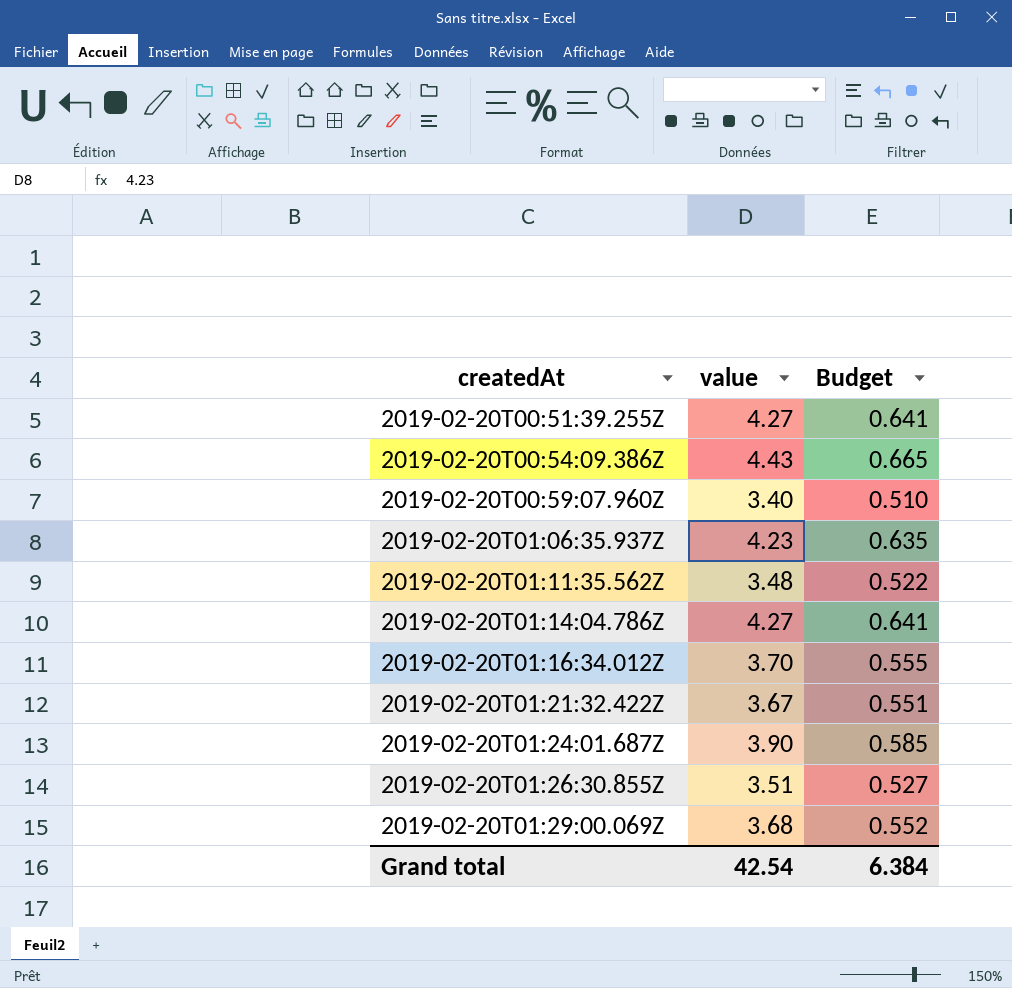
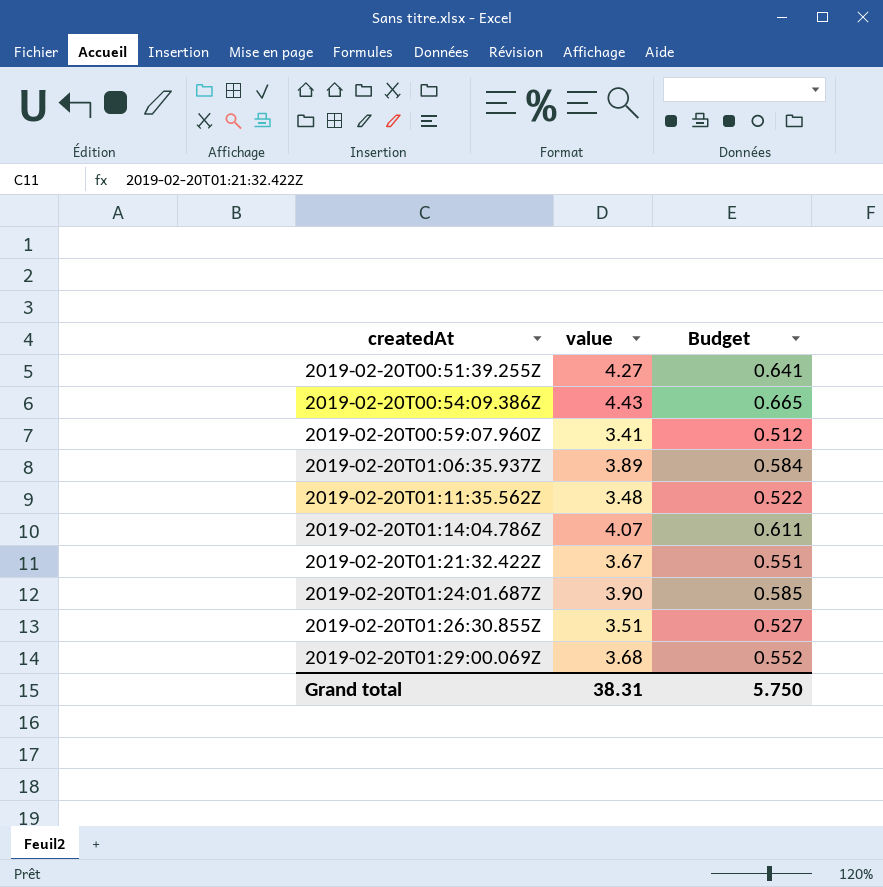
row 2019-02-20T01:16:34.012Z: 3.70 | 0.555 -> none
2019-02-20T00:59:07.960Z | value: 3.40 -> 3.41
2019-02-20T00:59:07.960Z | Budget: 0.510 -> 0.512
2019-02-20T01:06:35.937Z | value: 4.23 -> 3.89
2019-02-20T01:06:35.937Z | Budget: 0.635 -> 0.584
2019-02-20T01:14:04.786Z | value: 4.27 -> 4.07
2019-02-20T01:14:04.786Z | Budget: 0.641 -> 0.611
Grand total | value: 42.54 -> 38.31
Grand total | Budget: 6.384 -> 5.750

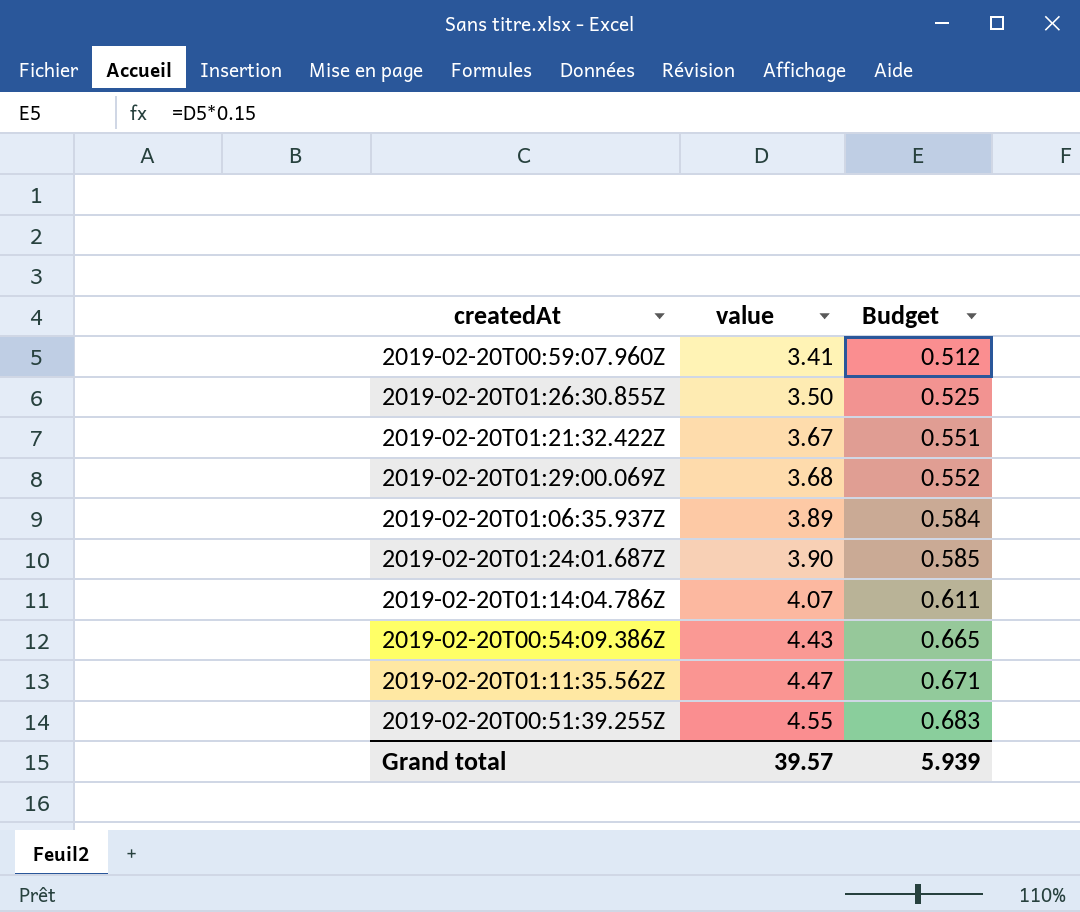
row order: createdAt ascending -> value ascending
2019-02-20T01:26:30.855Z | value: 3.51 -> 3.50
2019-02-20T01:26:30.855Z | Budget: 0.527 -> 0.525
2019-02-20T01:11:35.562Z | value: 3.48 -> 4.47
2019-02-20T01:11:35.562Z | Budget: 0.522 -> 0.671
2019-02-20T00:51:39.255Z | value: 4.27 -> 4.55
2019-02-20T00:51:39.255Z | Budget: 0.641 -> 0.683
Grand total | value: 38.31 -> 39.57
Grand total | Budget: 5.750 -> 5.939

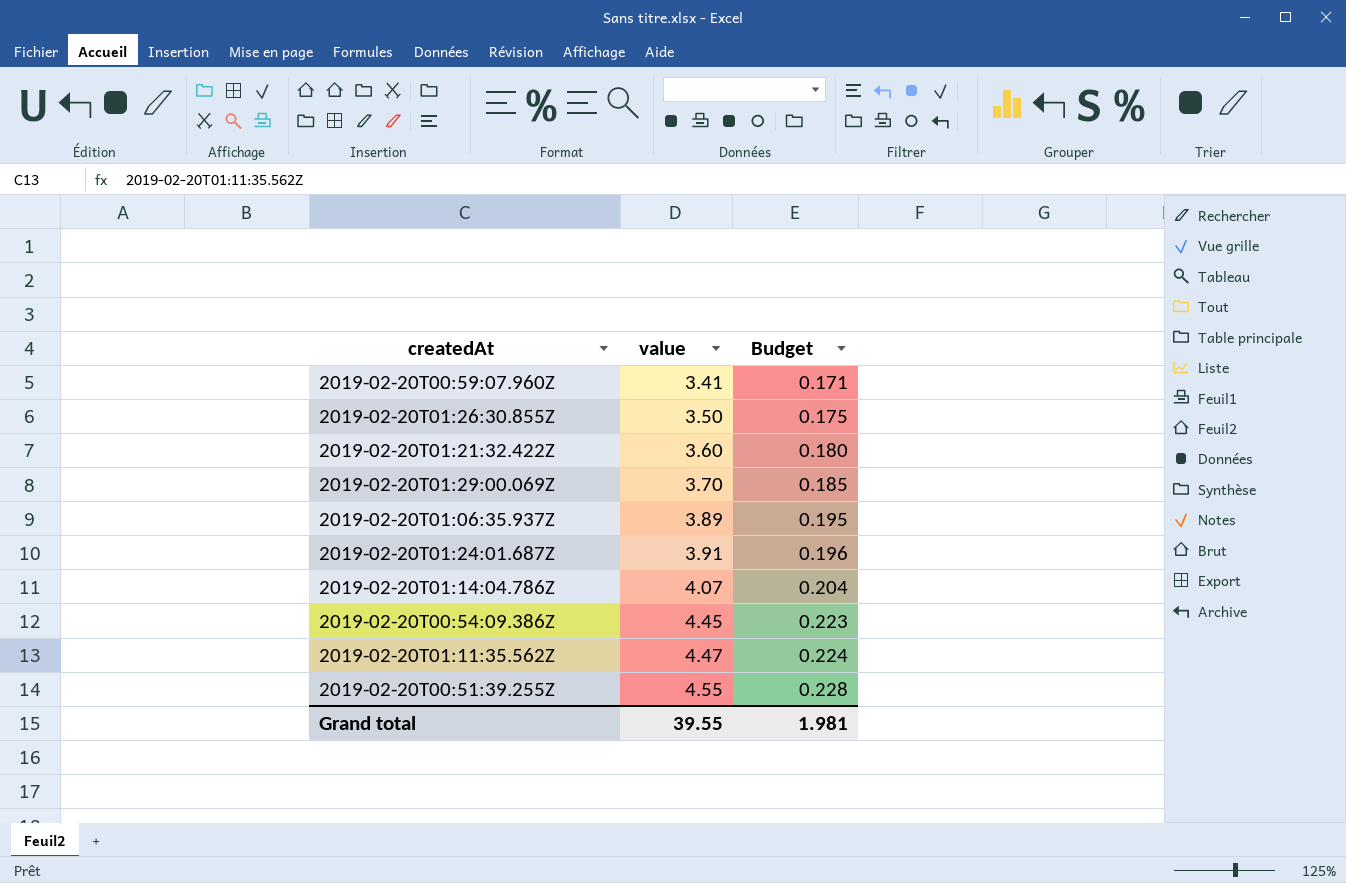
column Budget | formula: [value] * 0.15 -> [value] * 0.05
2019-02-20T01:21:32.422Z | value: 3.67 -> 3.60
2019-02-20T01:29:00.069Z | value: 3.68 -> 3.70
2019-02-20T01:24:01.687Z | value: 3.90 -> 3.91
2019-02-20T00:54:09.386Z | value: 4.43 -> 4.45
Grand total | value: 39.57 -> 39.55
Grand total | Budget: 5.939 -> 1.981

